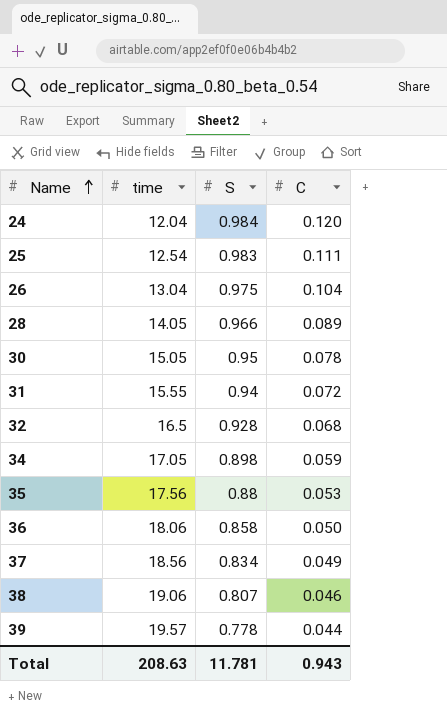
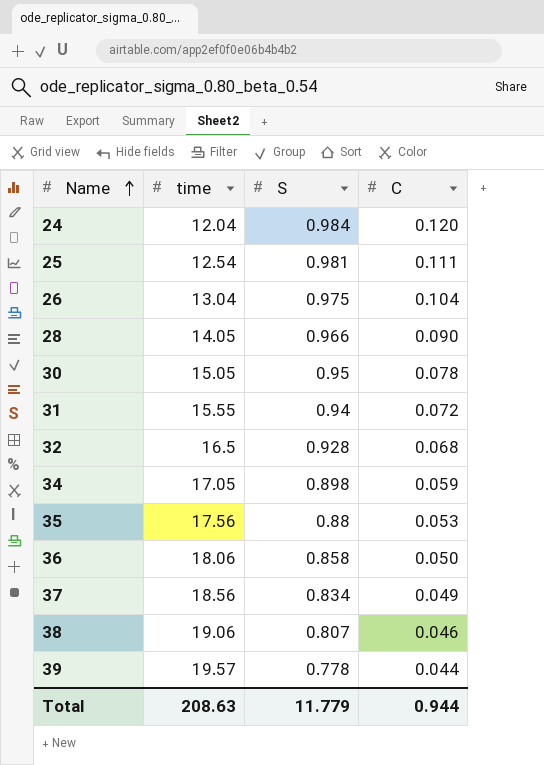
25 | S: 0.983 -> 0.981
28 | C: 0.089 -> 0.090
Total | S: 11.781 -> 11.779
Total | C: 0.943 -> 0.944

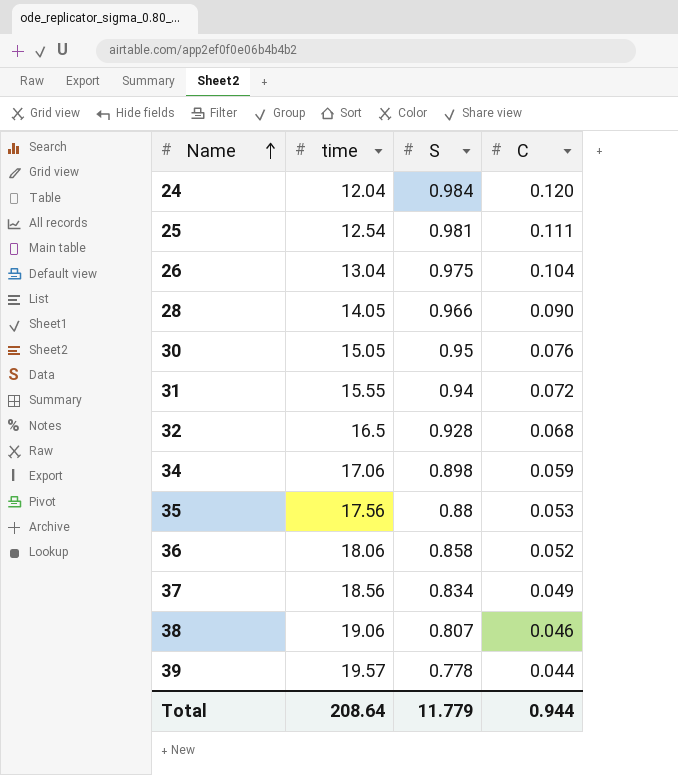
30 | C: 0.078 -> 0.076
34 | time: 17.05 -> 17.06
36 | C: 0.050 -> 0.052
Total | time: 208.63 -> 208.64

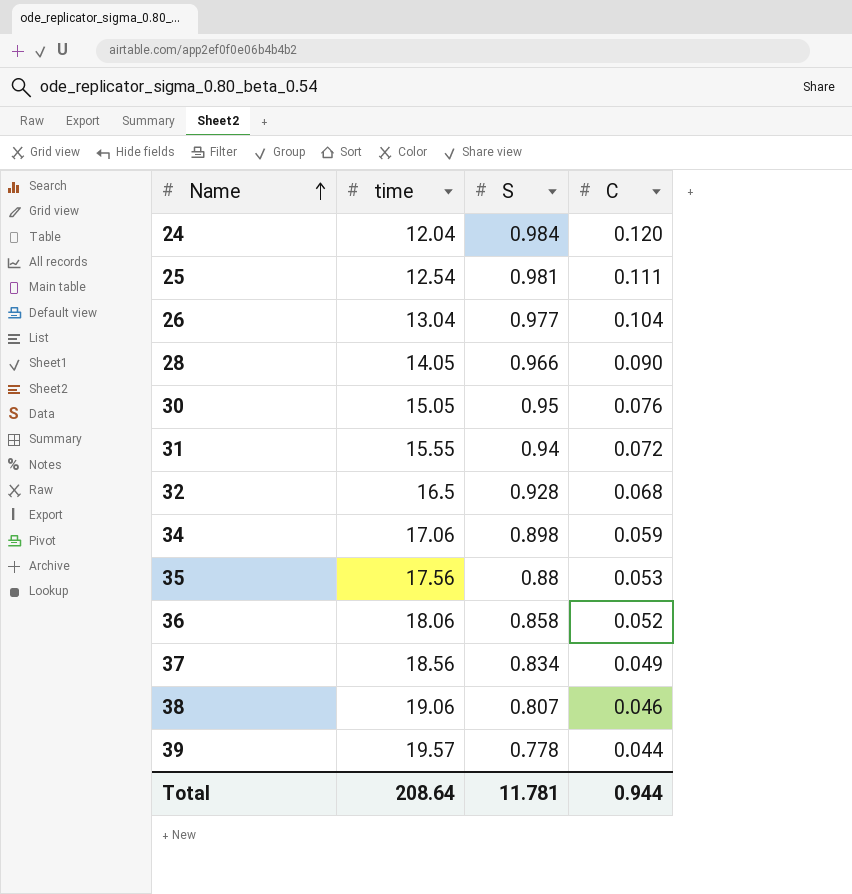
26 | S: 0.975 -> 0.977
Total | S: 11.779 -> 11.781

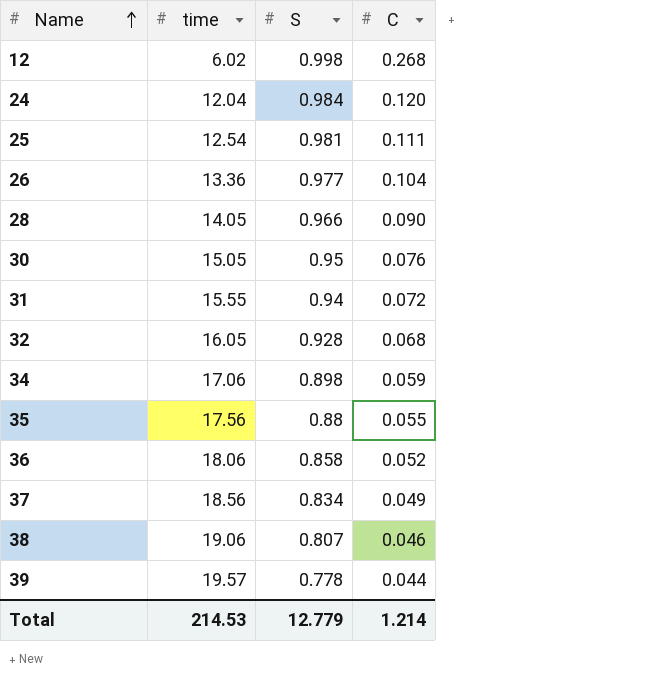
row 12: none -> 6.02 | 0.998 | 0.268
26 | time: 13.04 -> 13.36
32 | time: 16.5 -> 16.05
35 | C: 0.053 -> 0.055
Total | time: 208.64 -> 214.53
Total | S: 11.781 -> 12.779
Total | C: 0.944 -> 1.214

